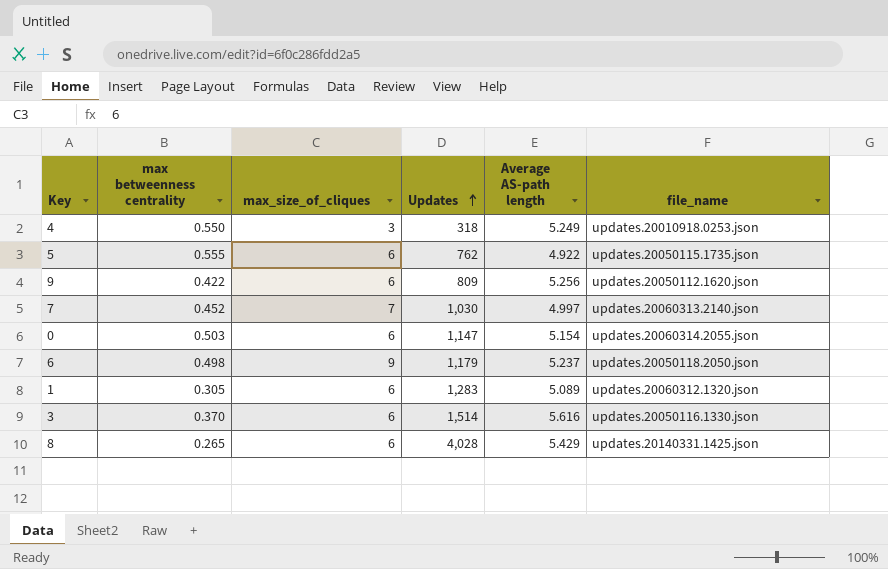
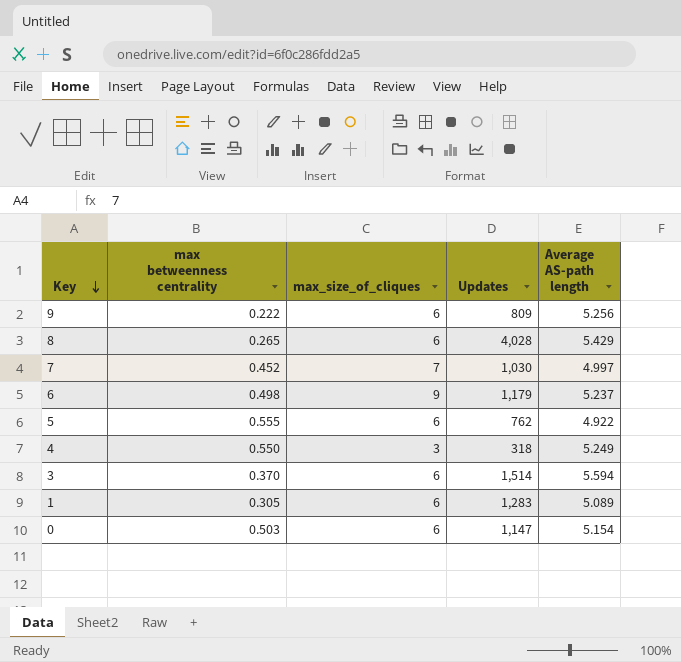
row order: Updates ascending -> Key descending
column file_name | position: 6 -> none
9 | max betweenness centrality: 0.422 -> 0.222
3 | Average AS-path length: 5.616 -> 5.594

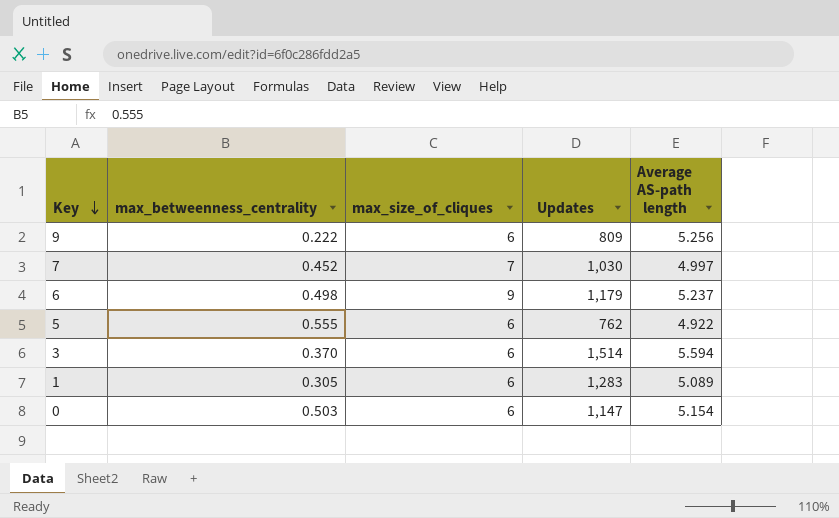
column name: max betweenness centrality -> max_betweenness_centrality
row 8: 0.265 | 6 | 4,028 | 5.429 -> none
row 4: 0.550 | 3 | 318 | 5.249 -> none

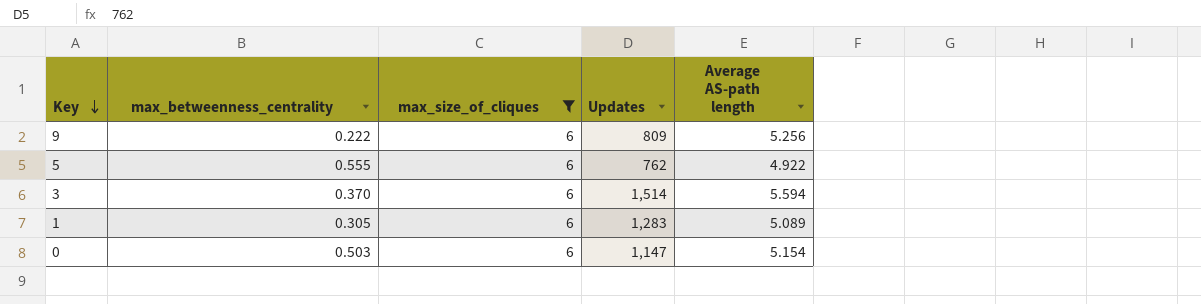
filter: none -> max_size_of_cliques = 6

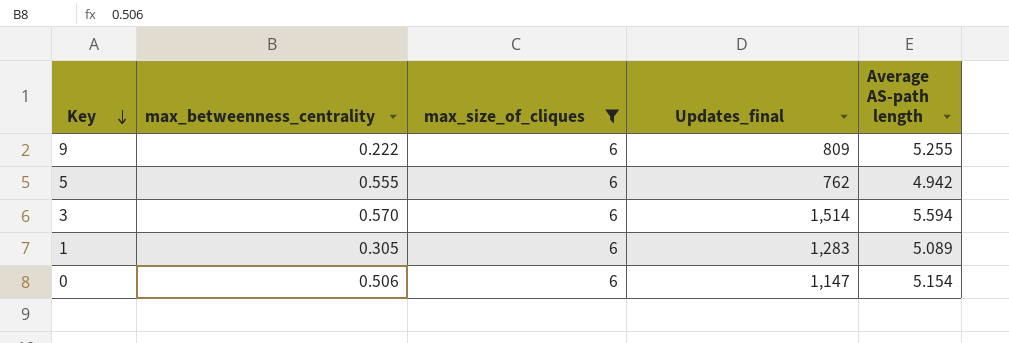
column name: Updates -> Updates_final
9 | Average AS-path length: 5.256 -> 5.255
5 | Average AS-path length: 4.922 -> 4.942
3 | max_betweenness_centrality: 0.370 -> 0.570
0 | max_betweenness_centrality: 0.503 -> 0.506

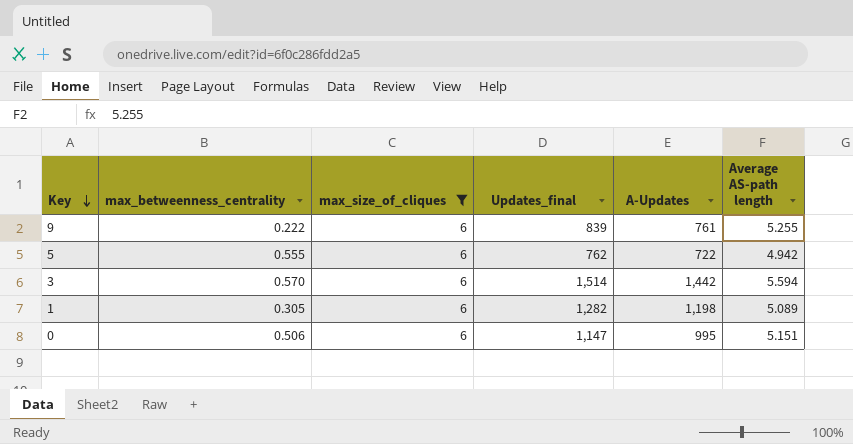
column A-Updates | position: none -> 5
9 | Updates_final: 809 -> 839
1 | Updates_final: 1,283 -> 1,282
0 | Average AS-path length: 5.154 -> 5.151

